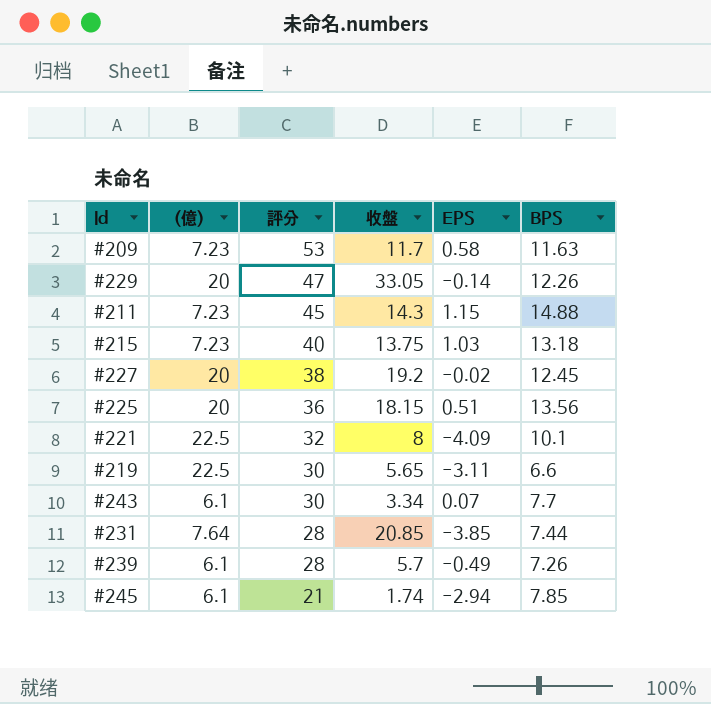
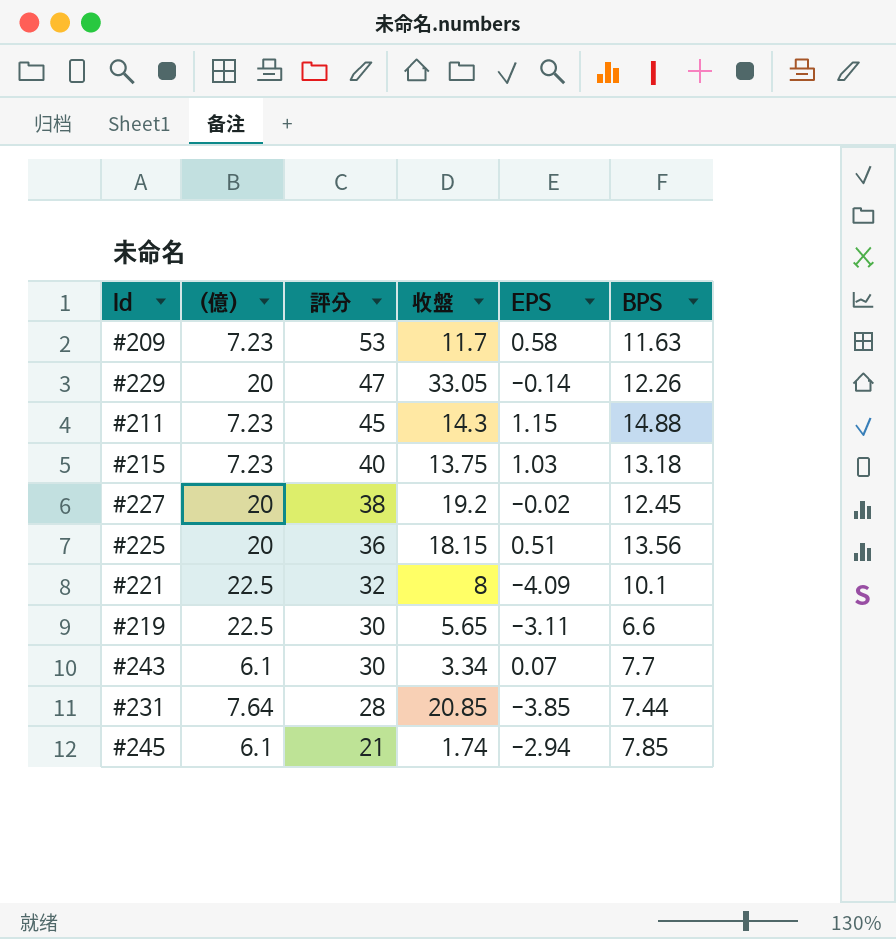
row #239: 6.1 | 28 | 5.7 | -0.49 | 7.26 -> none

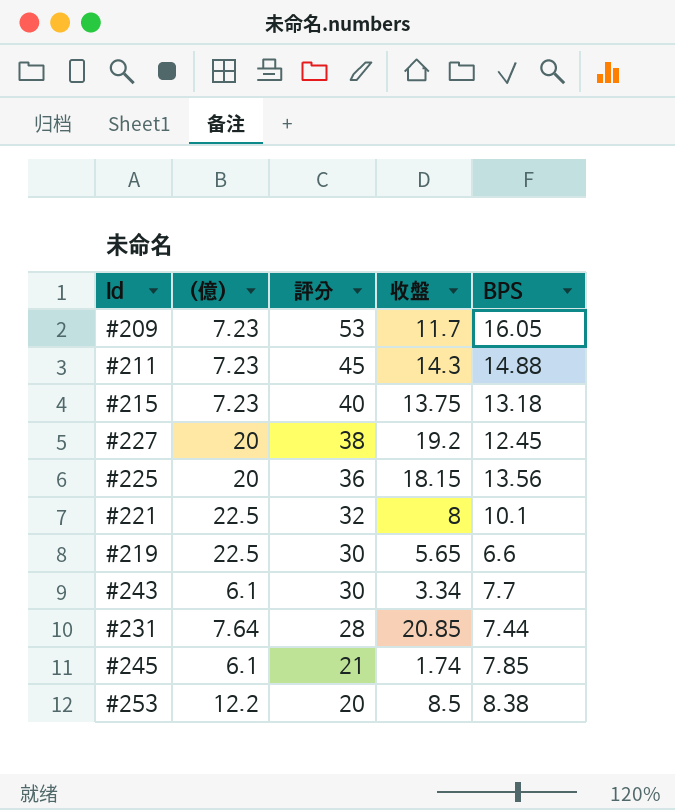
column EPS | position: 5 -> none
row #229: 20 | 47 | 33.05 | -0.14 | 12.26 -> none
#209 | BPS: 11.63 -> 16.05
row #253: none -> 12.2 | 20 | 8.5 | 8.38

